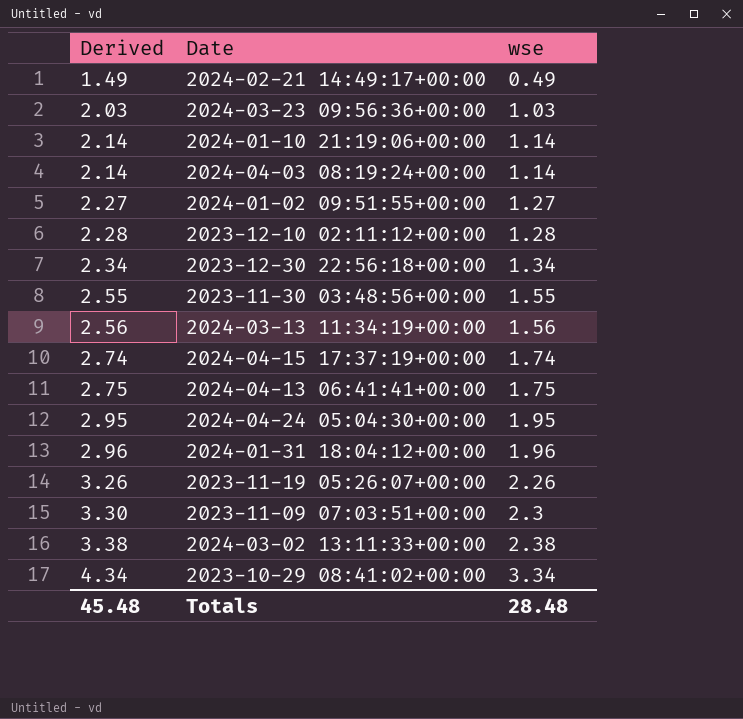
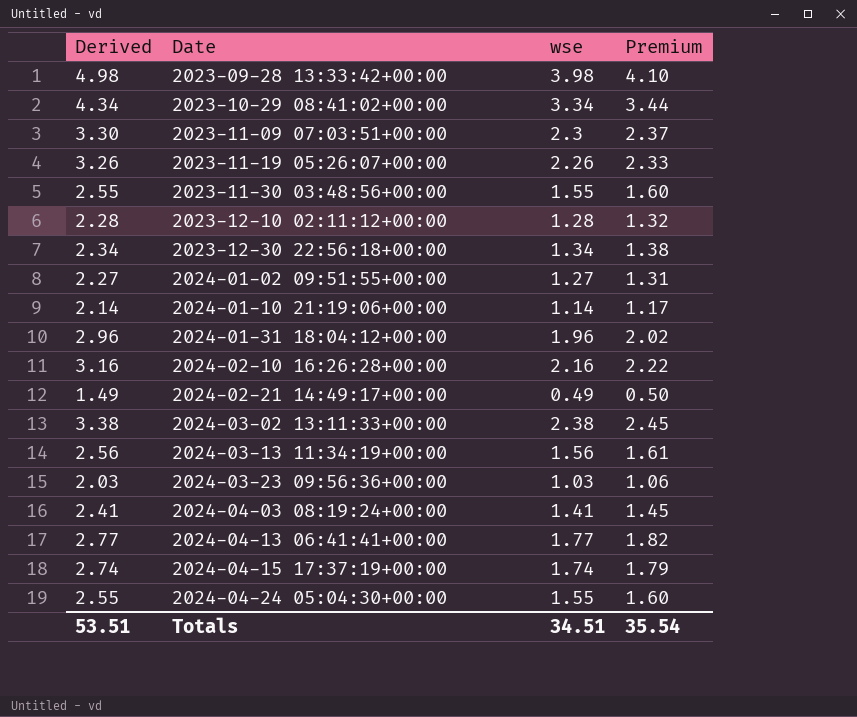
row order: Derived ascending -> Date ascending
column Premium | formula: none -> [wse] * 1.03
row 2023-09-28 13:33:42+00:00: none -> 4.98 | 3.98 | 4.10
row 2024-02-10 16:26:28+00:00: none -> 3.16 | 2.16 | 2.22
2024-04-03 08:19:24+00:00 | Derived: 2.14 -> 2.41
2024-04-03 08:19:24+00:00 | wse: 1.14 -> 1.41
2024-04-13 06:41:41+00:00 | Derived: 2.75 -> 2.77
2024-04-13 06:41:41+00:00 | wse: 1.75 -> 1.77
2024-04-24 05:04:30+00:00 | Derived: 2.95 -> 2.55
2024-04-24 05:04:30+00:00 | wse: 1.95 -> 1.55
Totals | Derived: 45.48 -> 53.51
Totals | wse: 28.48 -> 34.51

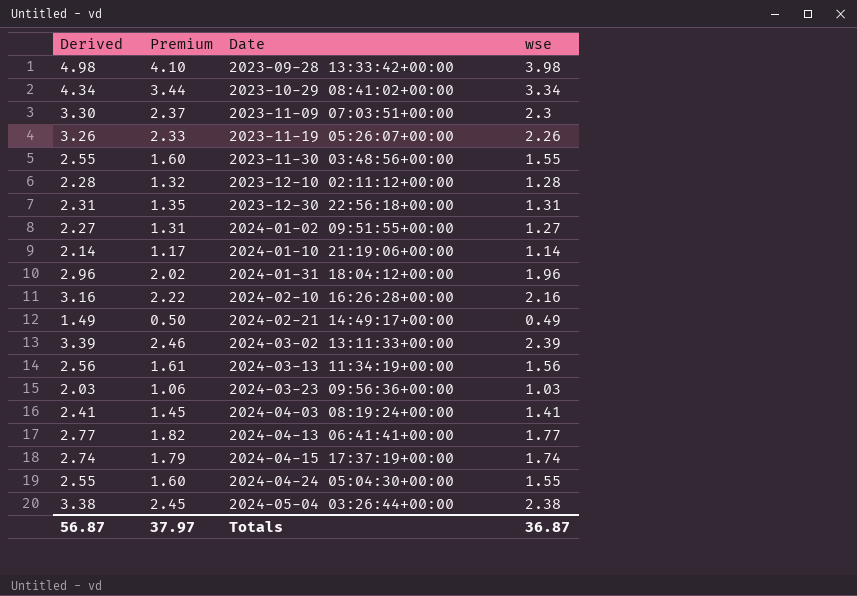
column Premium | position: 4 -> 2
2023-12-30 22:56:18+00:00 | Derived: 2.34 -> 2.31
2023-12-30 22:56:18+00:00 | Premium: 1.38 -> 1.35
2023-12-30 22:56:18+00:00 | wse: 1.34 -> 1.31
2024-03-02 13:11:33+00:00 | Derived: 3.38 -> 3.39
2024-03-02 13:11:33+00:00 | Premium: 2.45 -> 2.46
2024-03-02 13:11:33+00:00 | wse: 2.38 -> 2.39
row 2024-05-04 03:26:44+00:00: none -> 3.38 | 2.45 | 2.38
Totals | Derived: 53.51 -> 56.87
Totals | Premium: 35.54 -> 37.97
Totals | wse: 34.51 -> 36.87

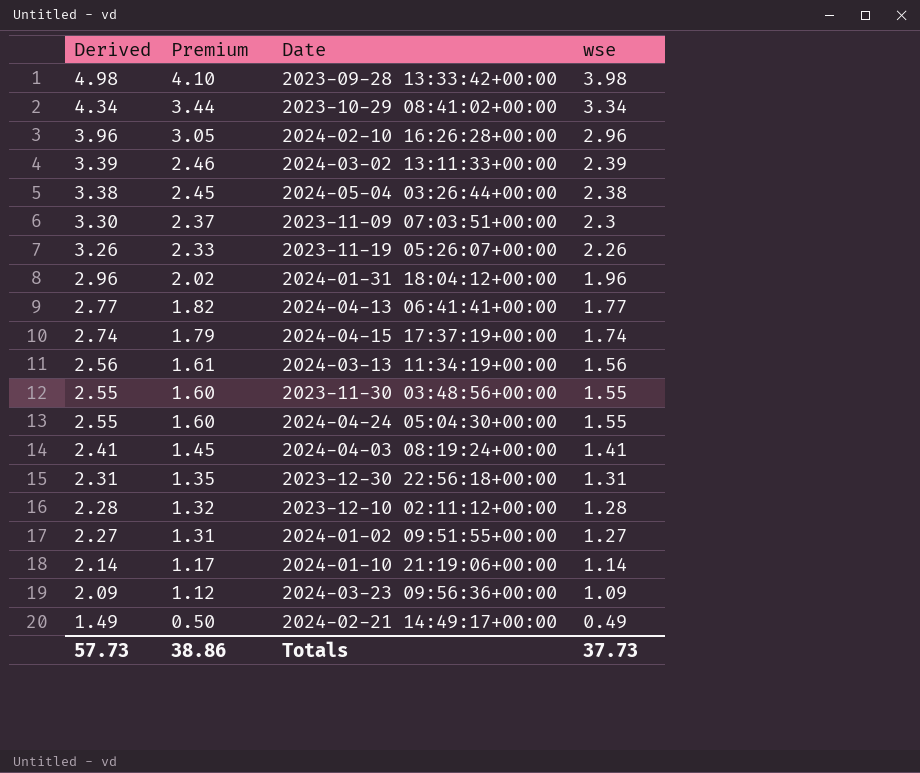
row order: Date ascending -> Derived descending
2024-02-10 16:26:28+00:00 | Derived: 3.16 -> 3.96
2024-02-10 16:26:28+00:00 | Premium: 2.22 -> 3.05
2024-02-10 16:26:28+00:00 | wse: 2.16 -> 2.96
2024-03-23 09:56:36+00:00 | Derived: 2.03 -> 2.09
2024-03-23 09:56:36+00:00 | Premium: 1.06 -> 1.12
2024-03-23 09:56:36+00:00 | wse: 1.03 -> 1.09
Totals | Derived: 56.87 -> 57.73
Totals | Premium: 37.97 -> 38.86
Totals | wse: 36.87 -> 37.73

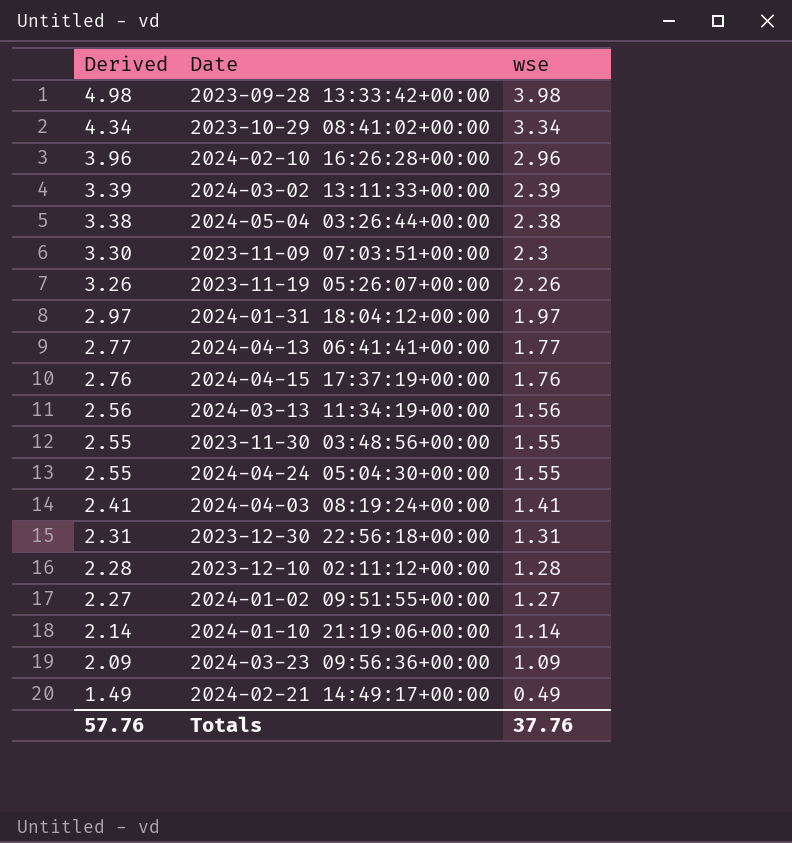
column Premium | formula: [wse] * 1.03 -> none
2024-01-31 18:04:12+00:00 | Derived: 2.96 -> 2.97
2024-01-31 18:04:12+00:00 | wse: 1.96 -> 1.97
2024-04-15 17:37:19+00:00 | Derived: 2.74 -> 2.76
2024-04-15 17:37:19+00:00 | wse: 1.74 -> 1.76
Totals | Derived: 57.73 -> 57.76
Totals | wse: 37.73 -> 37.76

